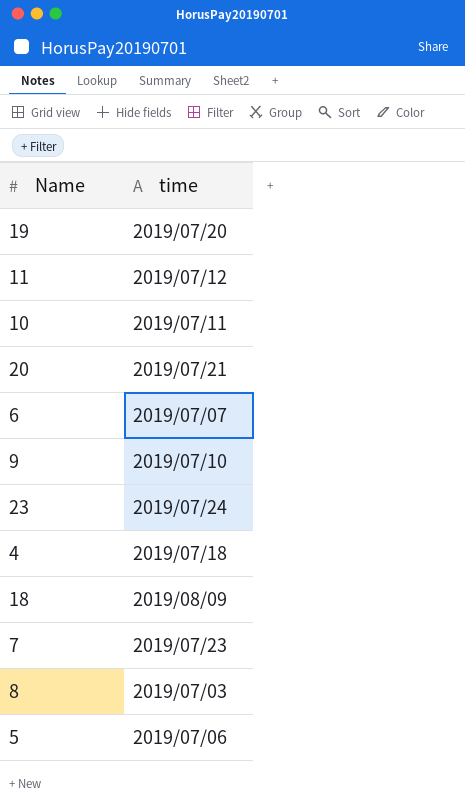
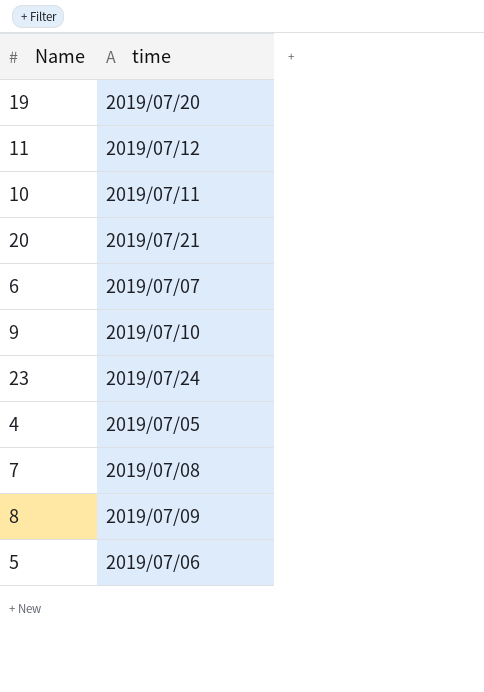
row 18: 2019/08/09 -> none
4 | time: 2019/07/18 -> 2019/07/05
7 | time: 2019/07/23 -> 2019/07/08
8 | time: 2019/07/03 -> 2019/07/09

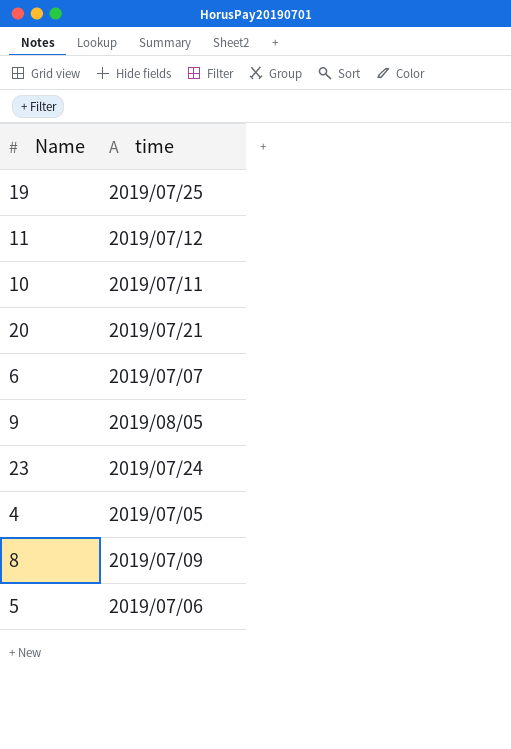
row 7: 2019/07/08 -> none
19 | time: 2019/07/20 -> 2019/07/25
9 | time: 2019/07/10 -> 2019/08/05

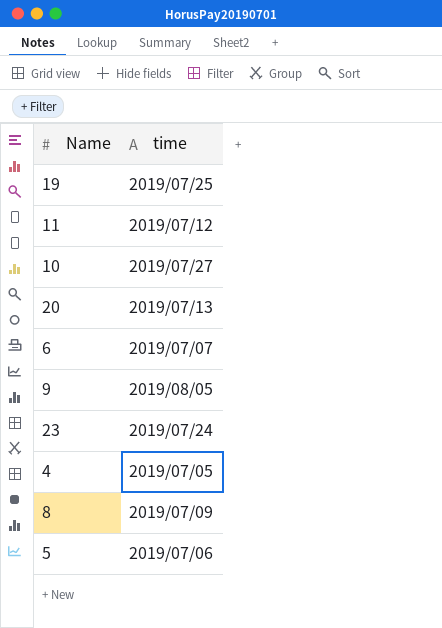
10 | time: 2019/07/11 -> 2019/07/27
20 | time: 2019/07/21 -> 2019/07/13

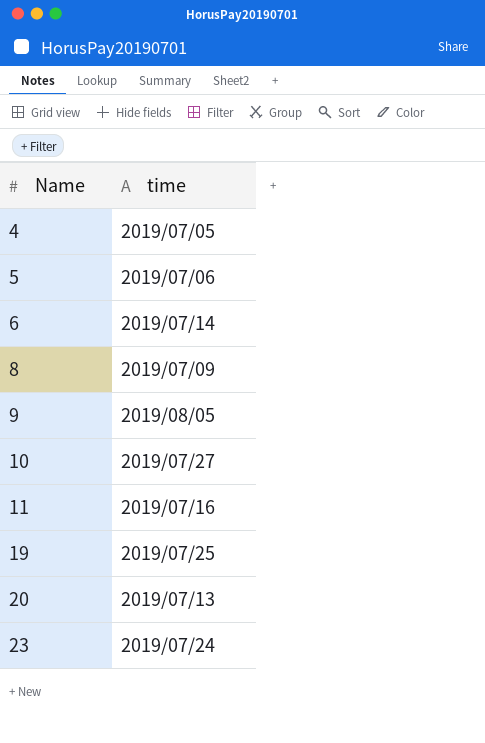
row order: none -> Name ascending
6 | time: 2019/07/07 -> 2019/07/14
11 | time: 2019/07/12 -> 2019/07/16

